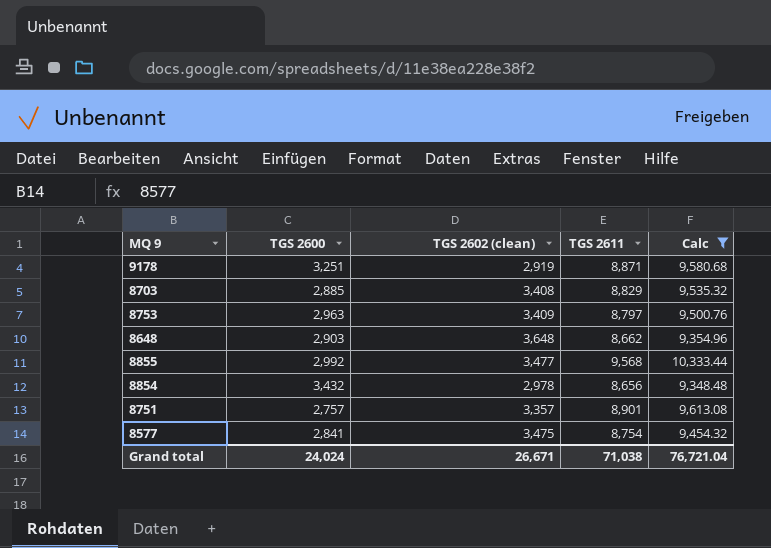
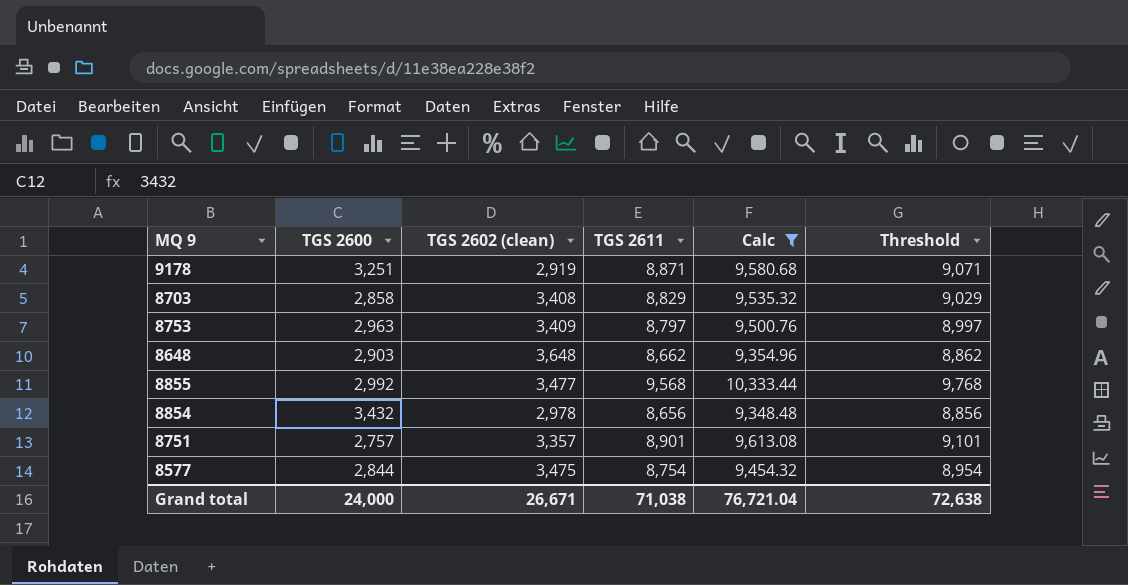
column Threshold | formula: none -> [TGS 2611] + 200
8703 | TGS 2600: 2,885 -> 2,858
8577 | TGS 2600: 2,841 -> 2,844
Grand total | TGS 2600: 24,024 -> 24,000

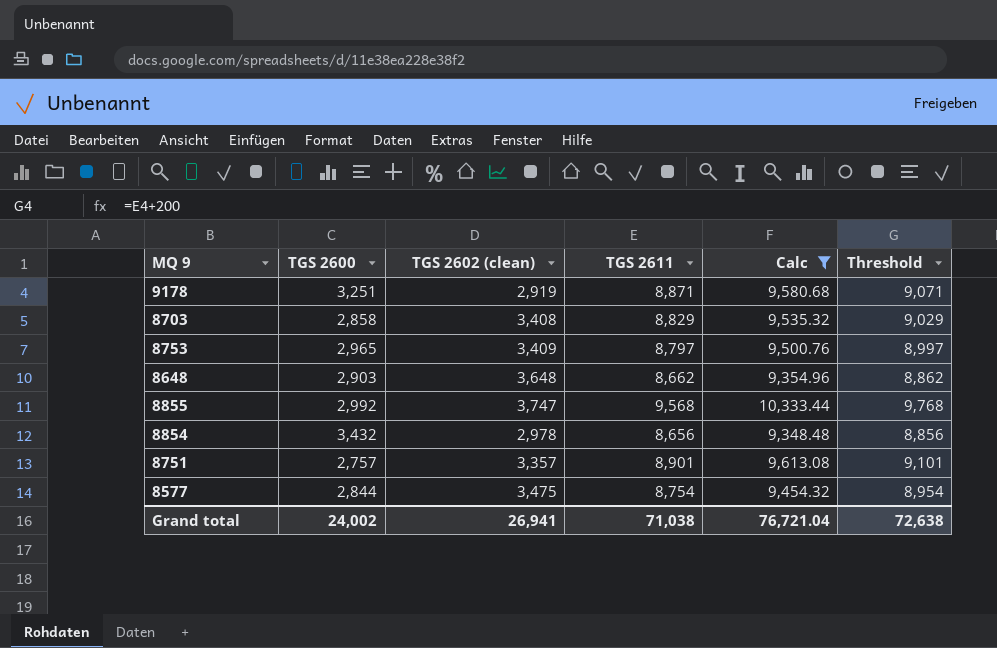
8753 | TGS 2600: 2,963 -> 2,965
8855 | TGS 2602 (clean): 3,477 -> 3,747
Grand total | TGS 2600: 24,000 -> 24,002
Grand total | TGS 2602 (clean): 26,671 -> 26,941

